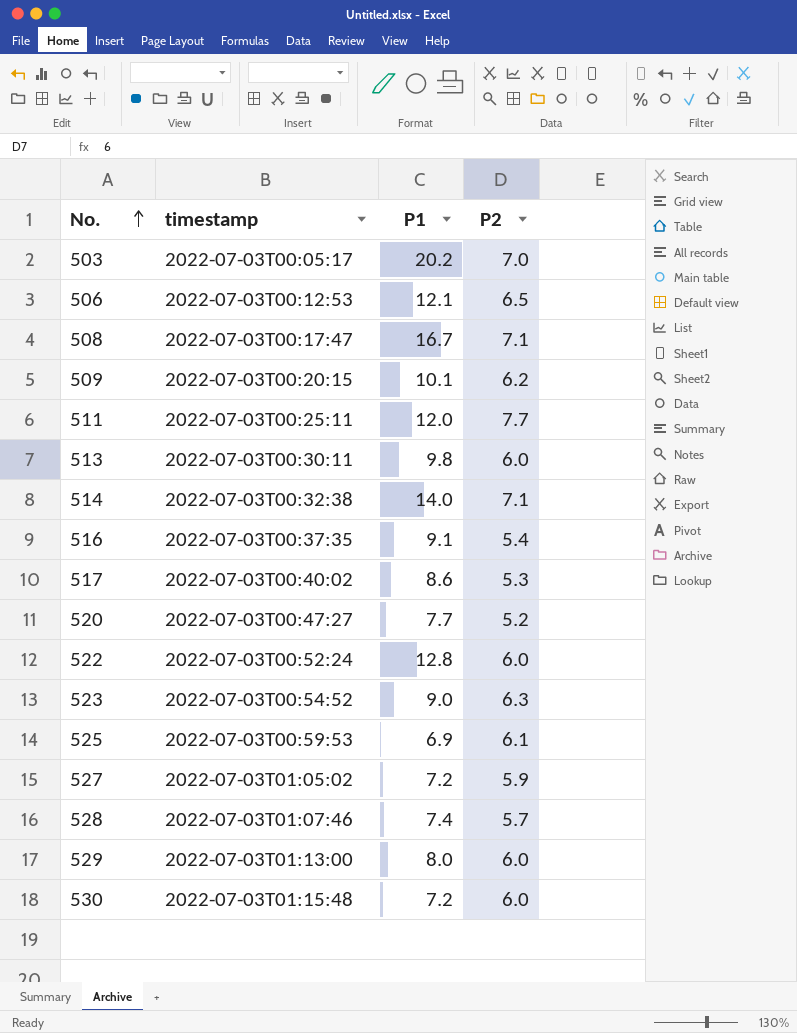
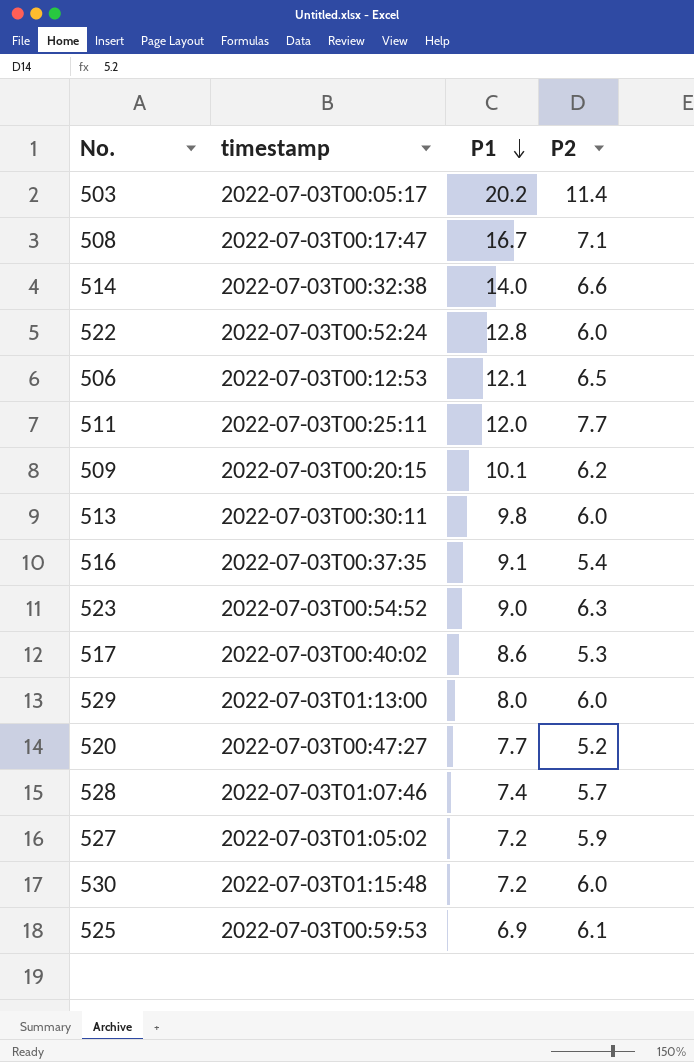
row order: No. ascending -> P1 descending
503 | P2: 7.0 -> 11.4
514 | P2: 7.1 -> 6.6

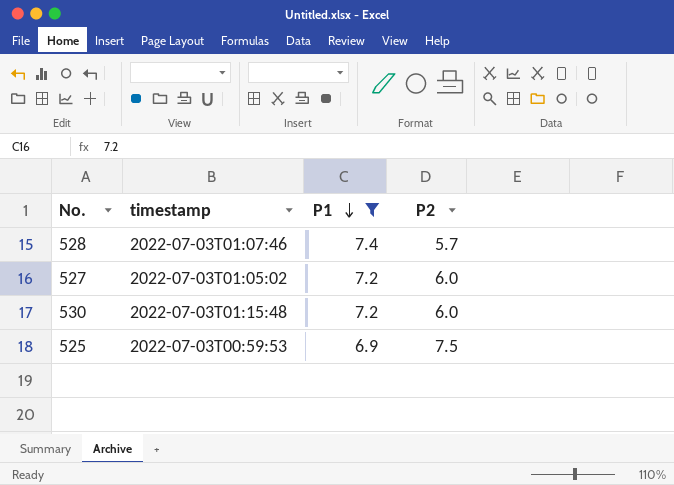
filter: none -> P1 <= 7.4
527 | P2: 5.9 -> 6.0
525 | P2: 6.1 -> 7.5

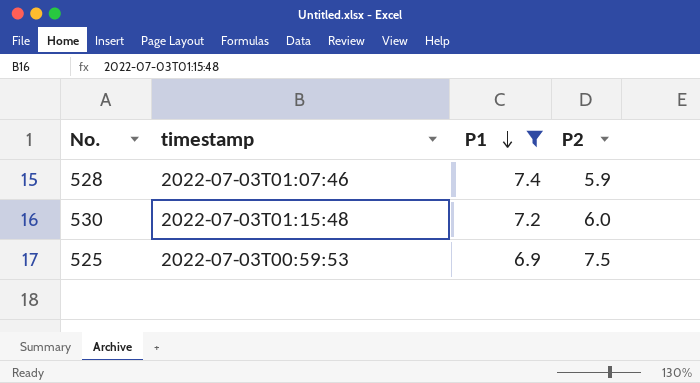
row 527: 2022-07-03T01:05:02 | 7.2 | 6.0 -> none
528 | P2: 5.7 -> 5.9

